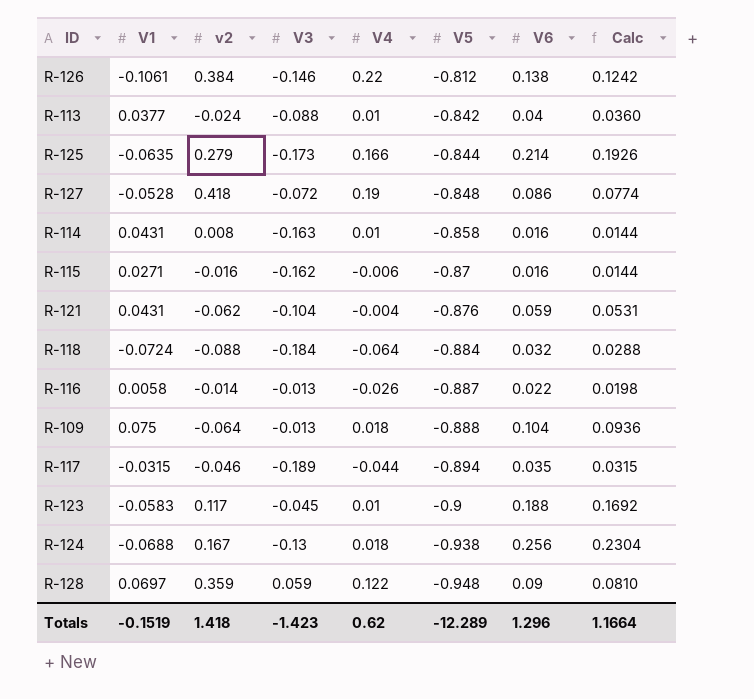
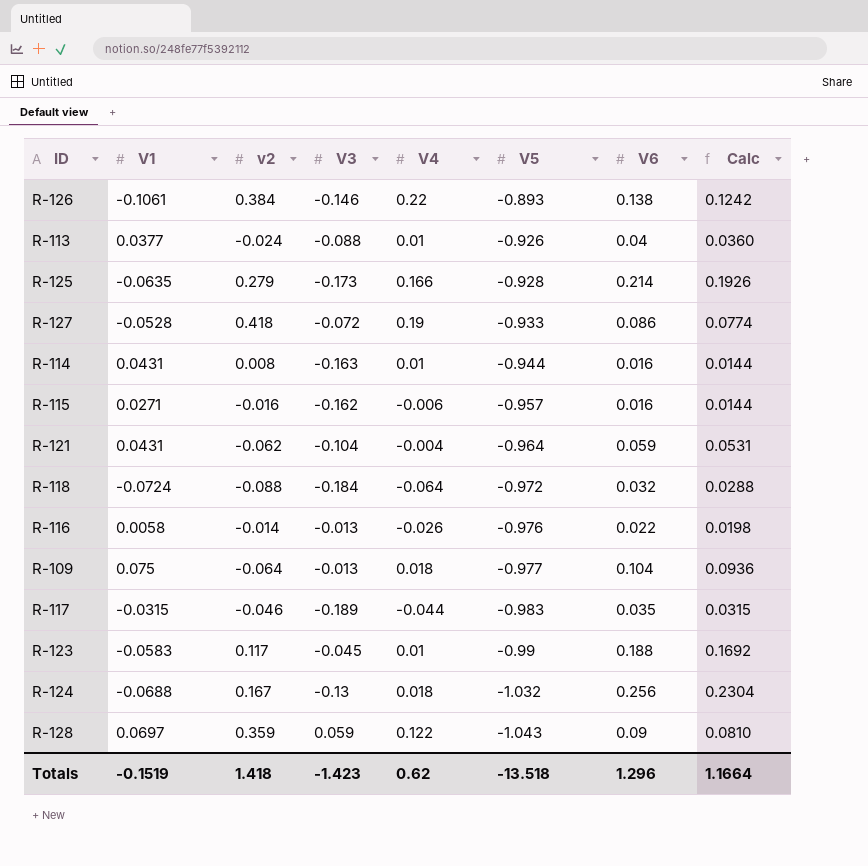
R-126 | V5: -0.812 -> -0.893
R-113 | V5: -0.842 -> -0.926
R-125 | V5: -0.844 -> -0.928
R-127 | V5: -0.848 -> -0.933
R-114 | V5: -0.858 -> -0.944
R-115 | V5: -0.87 -> -0.957
R-121 | V5: -0.876 -> -0.964
R-118 | V5: -0.884 -> -0.972
R-116 | V5: -0.887 -> -0.976
R-109 | V5: -0.888 -> -0.977
R-117 | V5: -0.894 -> -0.983
R-123 | V5: -0.9 -> -0.99
R-124 | V5: -0.938 -> -1.032
R-128 | V5: -0.948 -> -1.043
Totals | V5: -12.289 -> -13.518

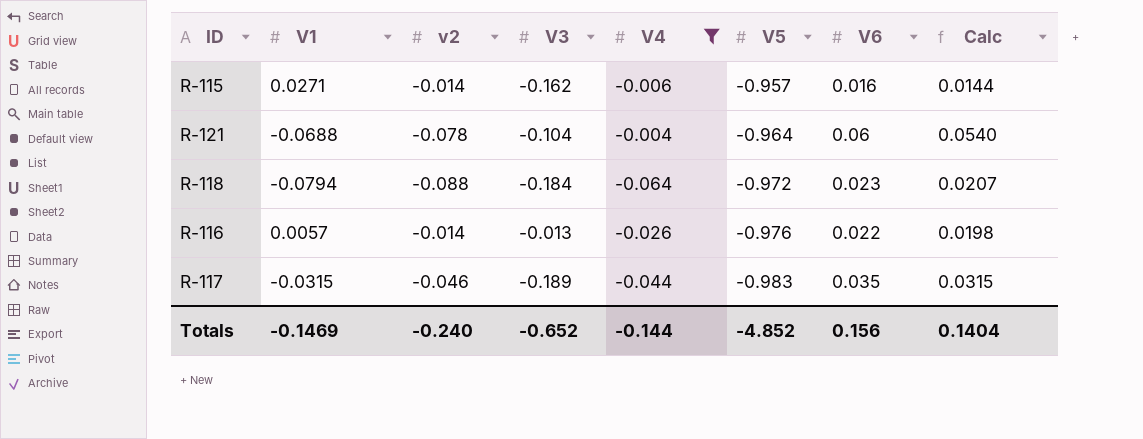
filter: none -> V4 <= -0.004
R-115 | v2: -0.016 -> -0.014
R-121 | V1: 0.0431 -> -0.0688
R-121 | v2: -0.062 -> -0.078
R-121 | V6: 0.059 -> 0.06
R-121 | Calc: 0.0531 -> 0.0540
R-118 | V1: -0.0724 -> -0.0794
R-118 | V6: 0.032 -> 0.023
R-118 | Calc: 0.0288 -> 0.0207
R-116 | V1: 0.0058 -> 0.0057
Totals | V1: -0.1519 -> -0.1469
Totals | v2: 1.418 -> -0.240
Totals | V3: -1.423 -> -0.652
Totals | V4: 0.62 -> -0.144
Totals | V5: -13.518 -> -4.852
Totals | V6: 1.296 -> 0.156
Totals | Calc: 1.1664 -> 0.1404

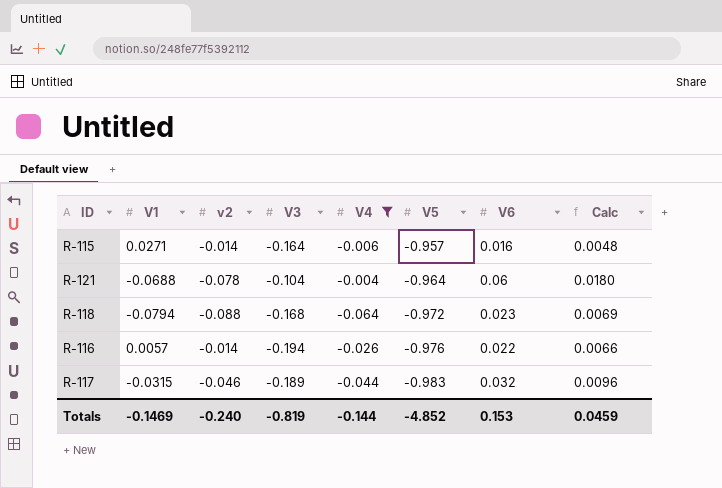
column Calc | formula: [V6] * 0.9 -> [V6] * 0.3
R-115 | V3: -0.162 -> -0.164
R-118 | V3: -0.184 -> -0.168
R-116 | V3: -0.013 -> -0.194
R-117 | V6: 0.035 -> 0.032
Totals | V3: -0.652 -> -0.819
Totals | V6: 0.156 -> 0.153
Totals | Calc: 0.1404 -> 0.0459

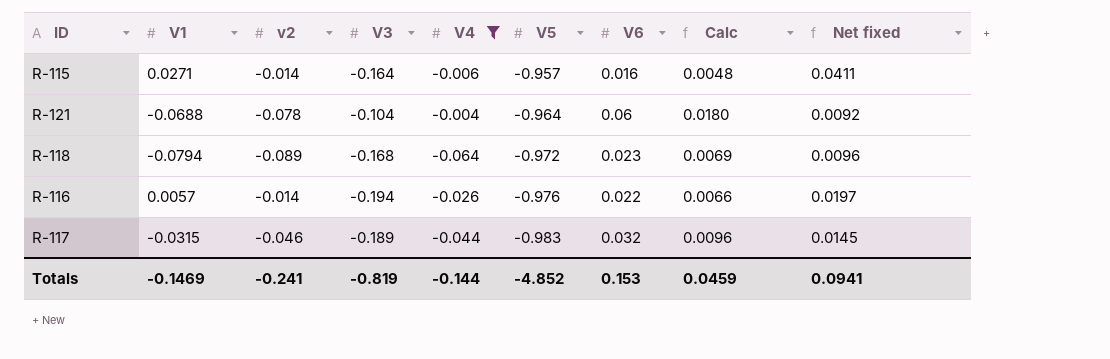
column Net fixed | formula: none -> [V1] - [v2]
R-118 | v2: -0.088 -> -0.089
Totals | v2: -0.240 -> -0.241

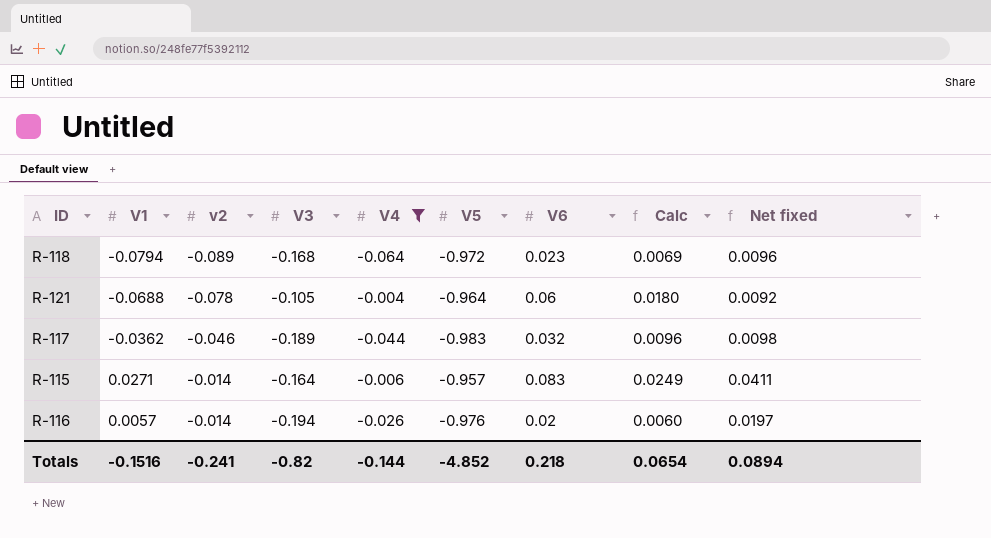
row order: V5 descending -> v2 ascending
R-121 | V3: -0.104 -> -0.105
R-117 | V1: -0.0315 -> -0.0362
R-117 | Net fixed: 0.0145 -> 0.0098
R-115 | V6: 0.016 -> 0.083
R-115 | Calc: 0.0048 -> 0.0249
R-116 | V6: 0.022 -> 0.02
R-116 | Calc: 0.0066 -> 0.0060
Totals | V1: -0.1469 -> -0.1516
Totals | V3: -0.819 -> -0.82
Totals | V6: 0.153 -> 0.218
Totals | Calc: 0.0459 -> 0.0654
Totals | Net fixed: 0.0941 -> 0.0894

